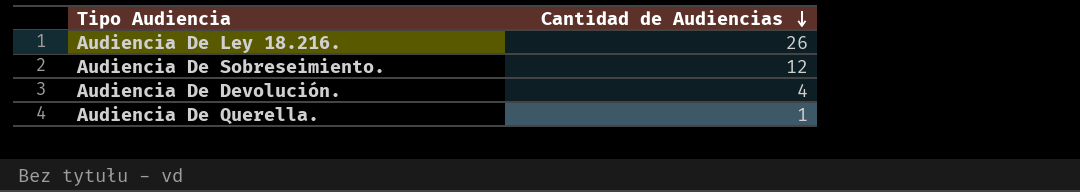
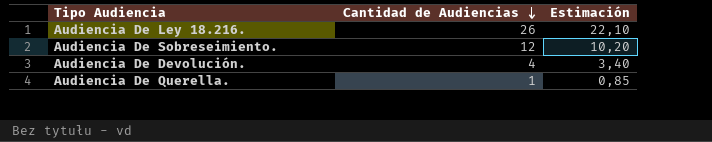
column Estimación | formula: none -> [Cantidad de Audiencias] * 0,85

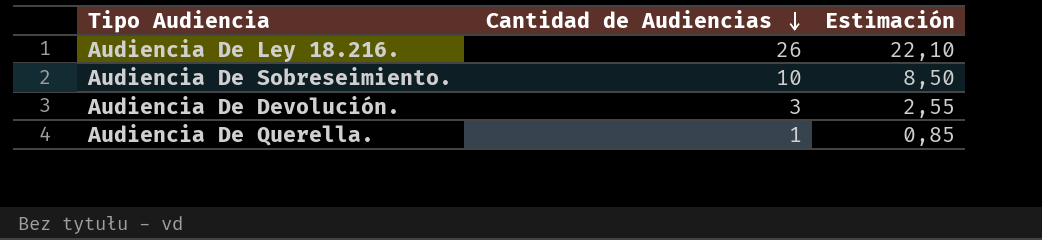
Audiencia De Sobreseimiento. | Cantidad de Audiencias: 12 -> 10
Audiencia De Sobreseimiento. | Estimación: 10,20 -> 8,50
Audiencia De Devolución. | Cantidad de Audiencias: 4 -> 3
Audiencia De Devolución. | Estimación: 3,40 -> 2,55

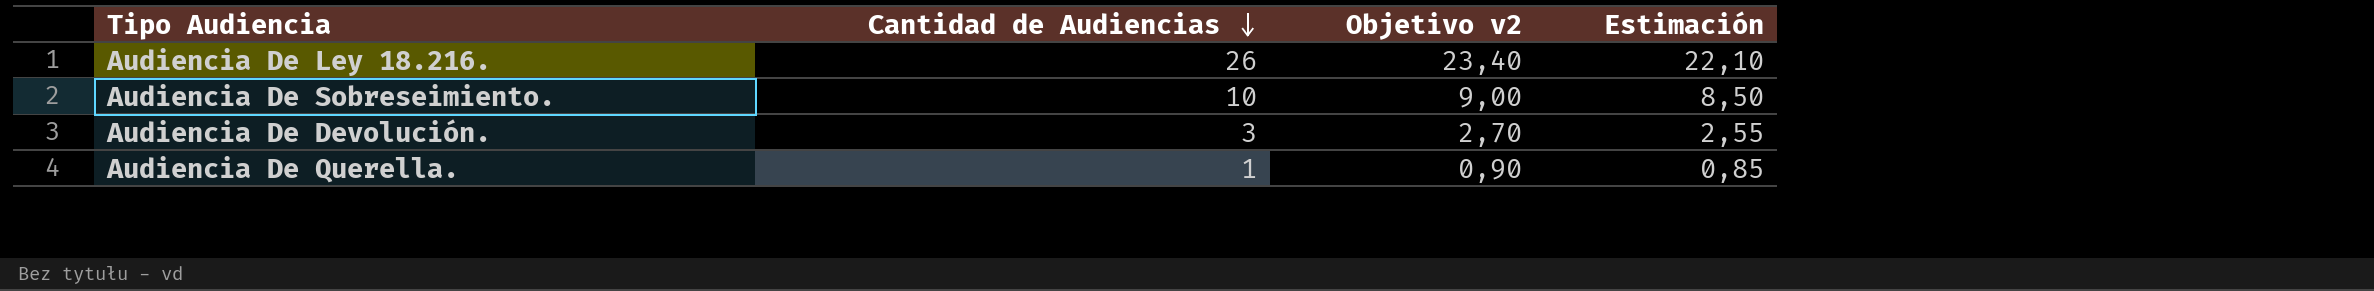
column Objetivo v2 | formula: none -> [Cantidad de Audiencias] * 0,9

